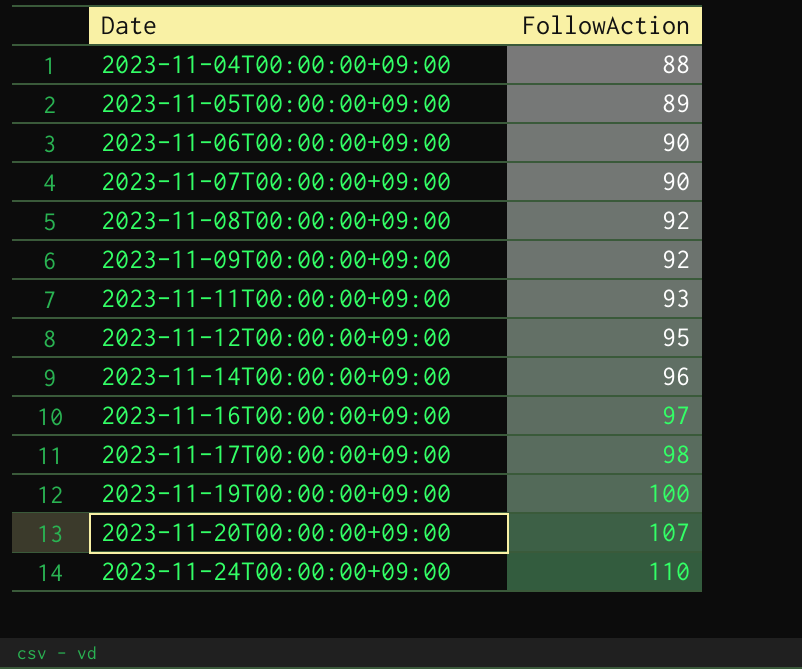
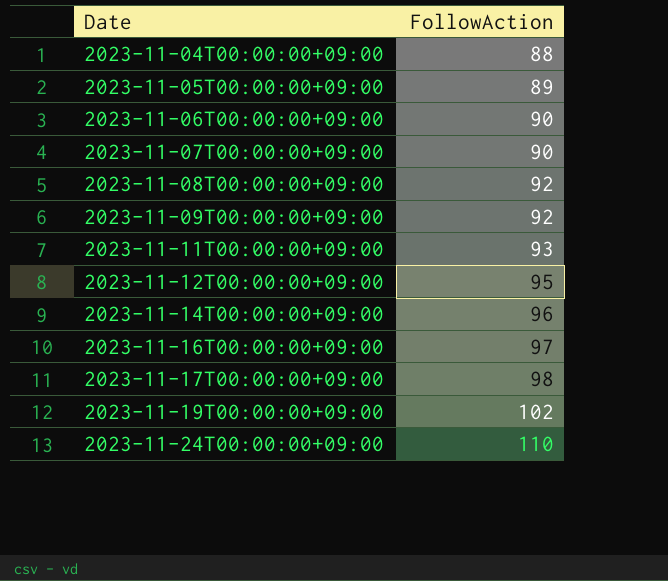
row 2023-11-20T00:00:00+09:00: 107 -> none
2023-11-19T00:00:00+09:00 | FollowAction: 100 -> 102

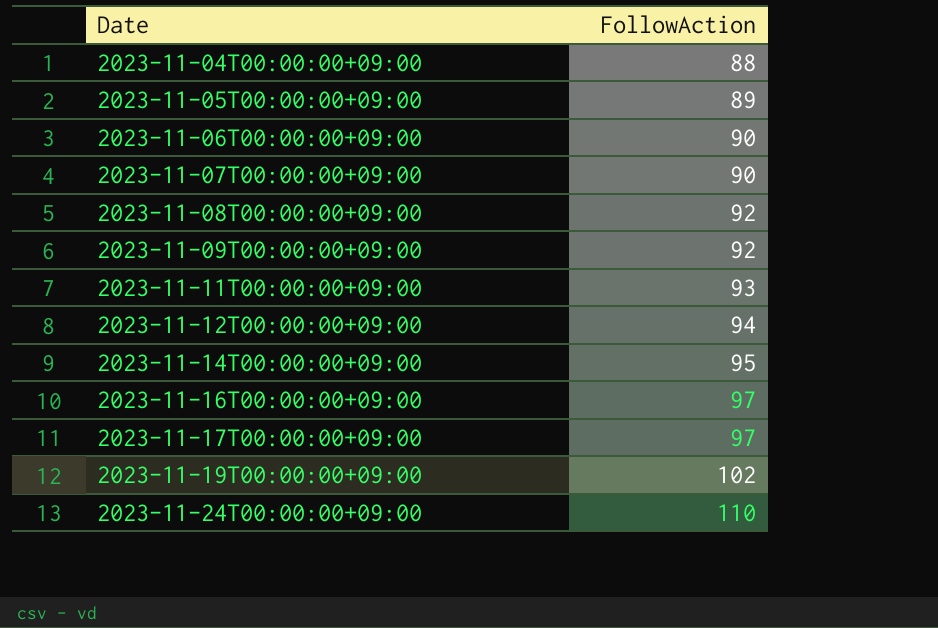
2023-11-12T00:00:00+09:00 | FollowAction: 95 -> 94
2023-11-14T00:00:00+09:00 | FollowAction: 96 -> 95
2023-11-17T00:00:00+09:00 | FollowAction: 98 -> 97

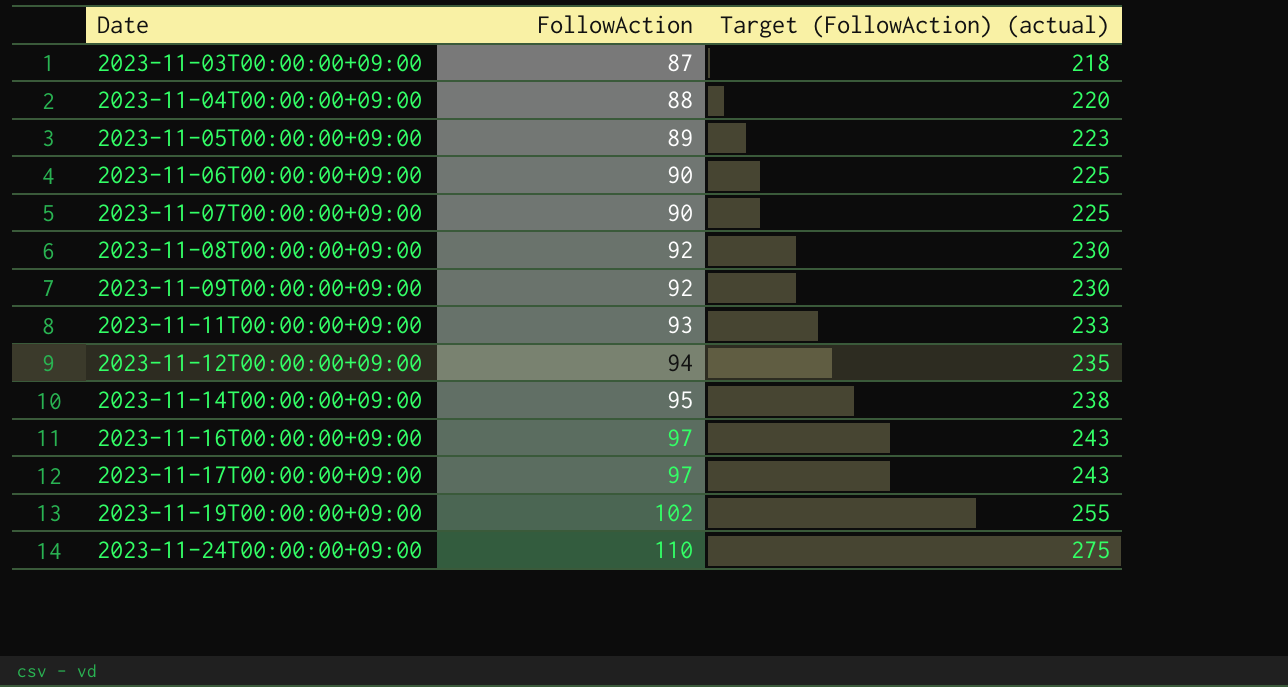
column Target (FollowAction) (actual) | formula: none -> [FollowAction] * 2.5
row 2023-11-03T00:00:00+09:00: none -> 87 | 218

